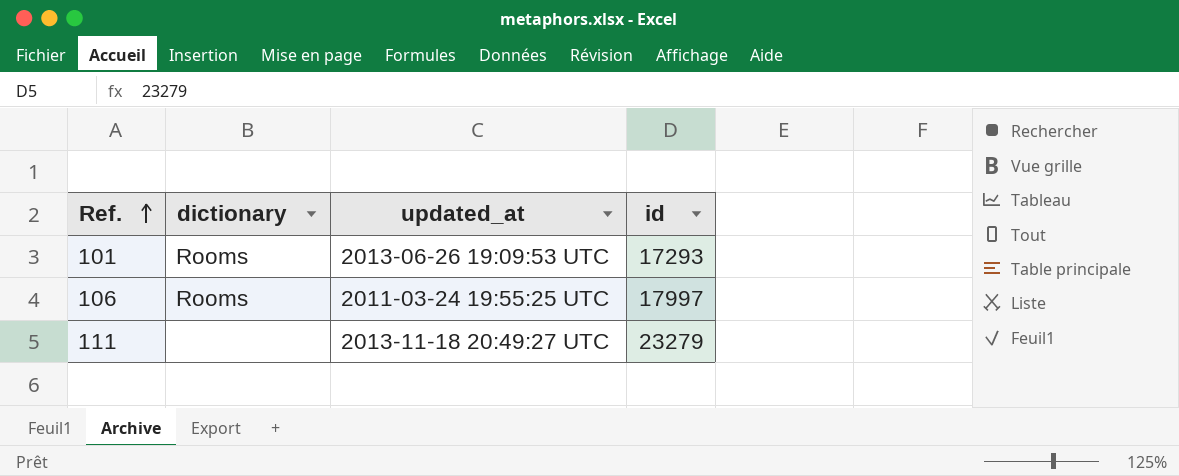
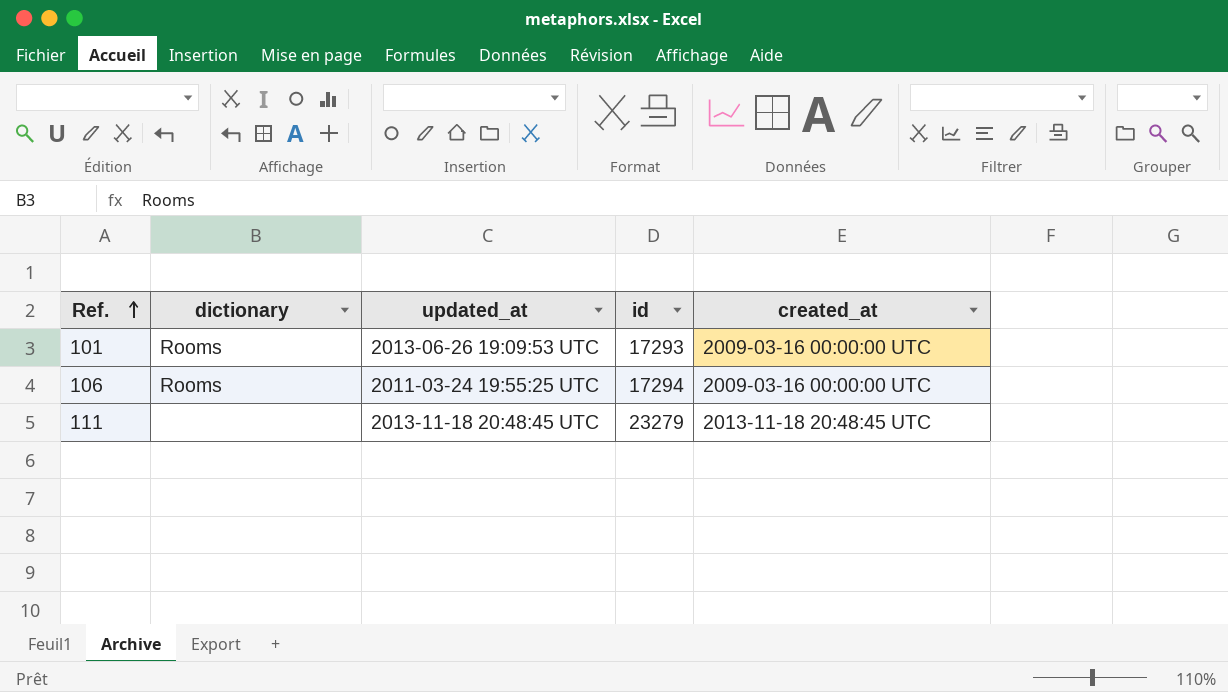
column created_at | position: none -> 5
106 | id: 17997 -> 17294
111 | updated_at: 2013-11-18 20:49:27 UTC -> 2013-11-18 20:48:45 UTC

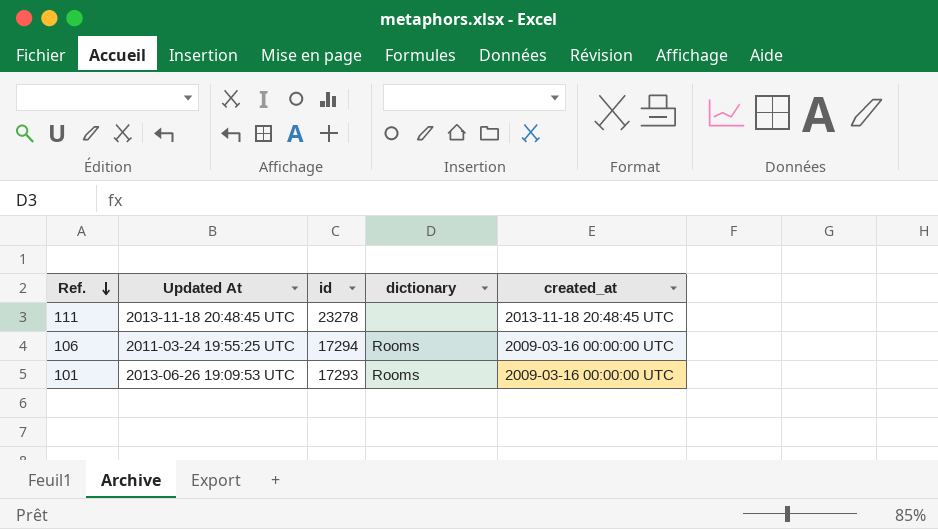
row order: Ref. ascending -> Ref. descending
column name: updated_at -> Updated At
column dictionary | position: 2 -> 4
111 | id: 23279 -> 23278

